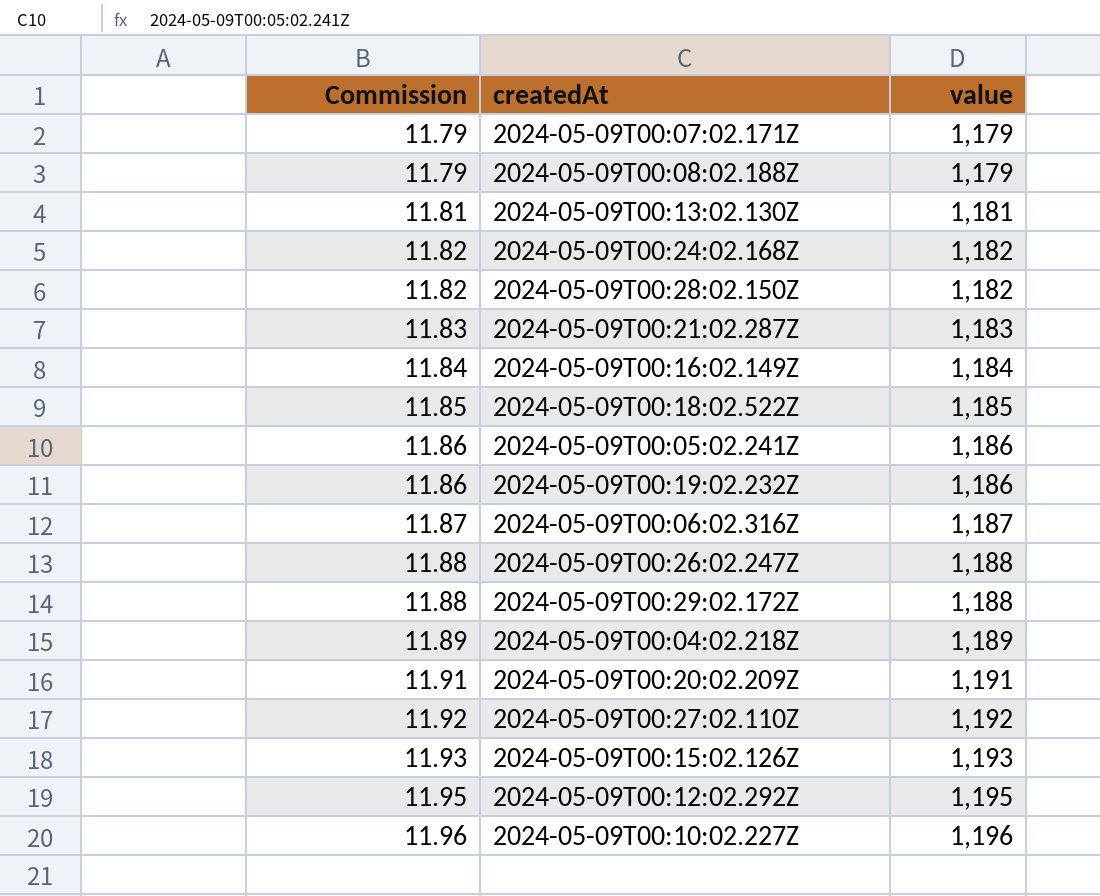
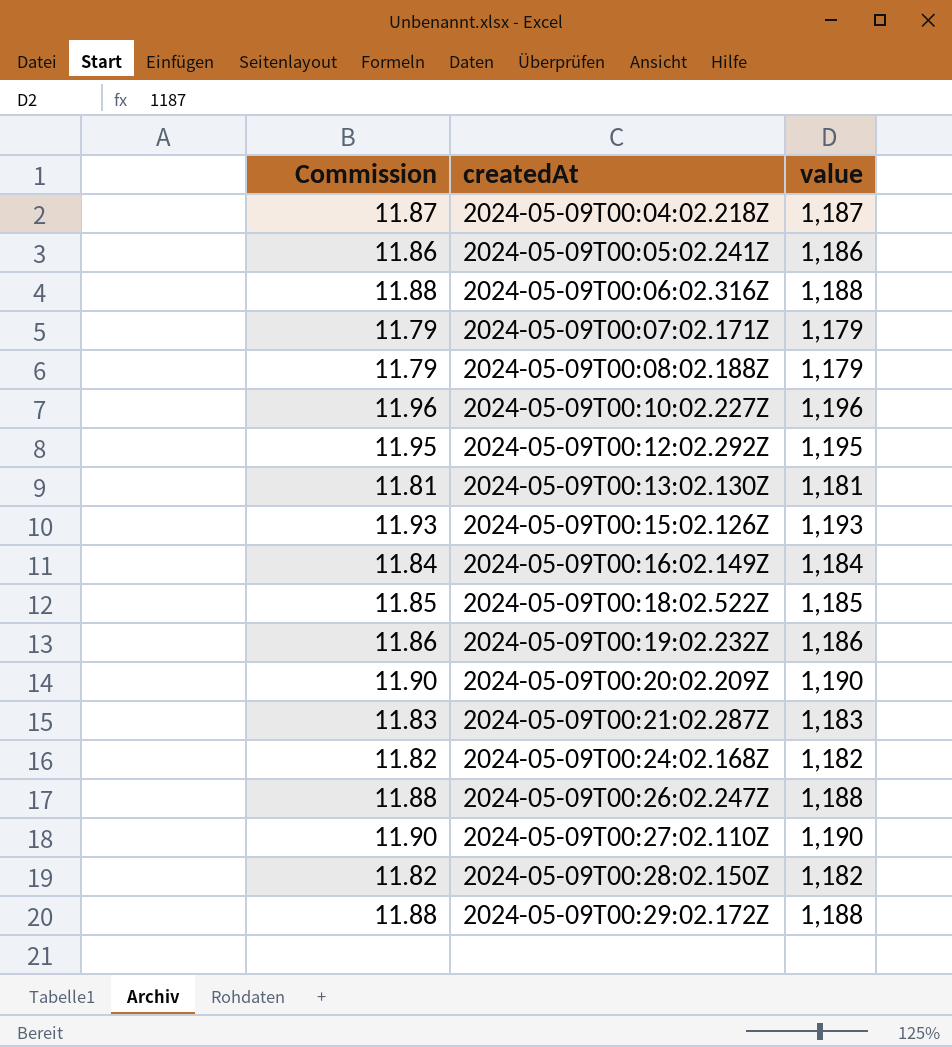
row order: Commission ascending -> createdAt ascending
2024-05-09T00:04:02.218Z | Commission: 11.89 -> 11.87
2024-05-09T00:04:02.218Z | value: 1,189 -> 1,187
2024-05-09T00:06:02.316Z | Commission: 11.87 -> 11.88
2024-05-09T00:06:02.316Z | value: 1,187 -> 1,188
2024-05-09T00:20:02.209Z | Commission: 11.91 -> 11.90
2024-05-09T00:20:02.209Z | value: 1,191 -> 1,190
2024-05-09T00:27:02.110Z | Commission: 11.92 -> 11.90
2024-05-09T00:27:02.110Z | value: 1,192 -> 1,190

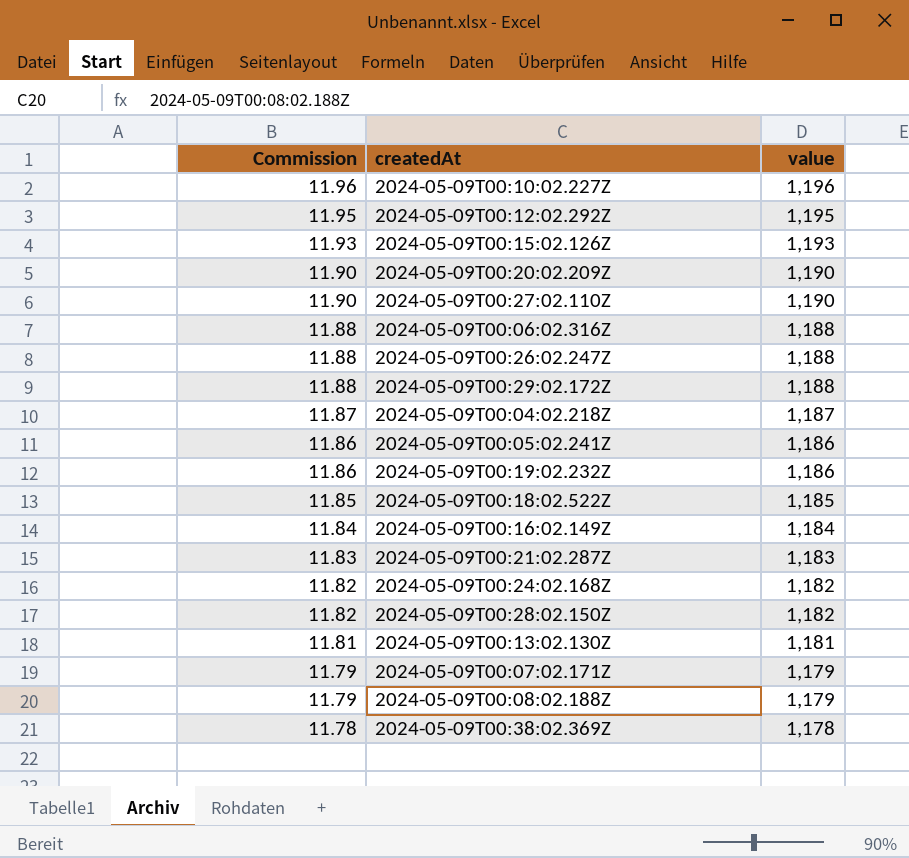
row order: createdAt ascending -> Commission descending
row 2024-05-09T00:38:02.369Z: none -> 11.78 | 1,178

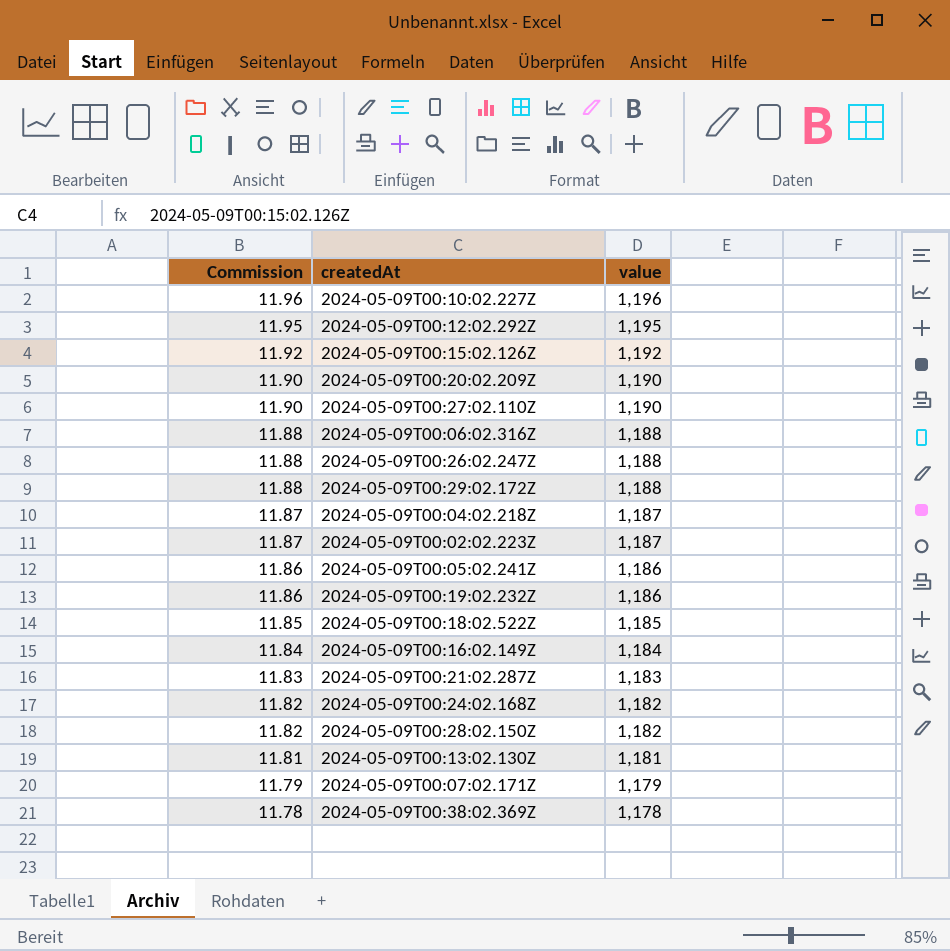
row 2024-05-09T00:08:02.188Z: 11.79 | 1,179 -> none
2024-05-09T00:15:02.126Z | Commission: 11.93 -> 11.92
2024-05-09T00:15:02.126Z | value: 1,193 -> 1,192
row 2024-05-09T00:02:02.223Z: none -> 11.87 | 1,187

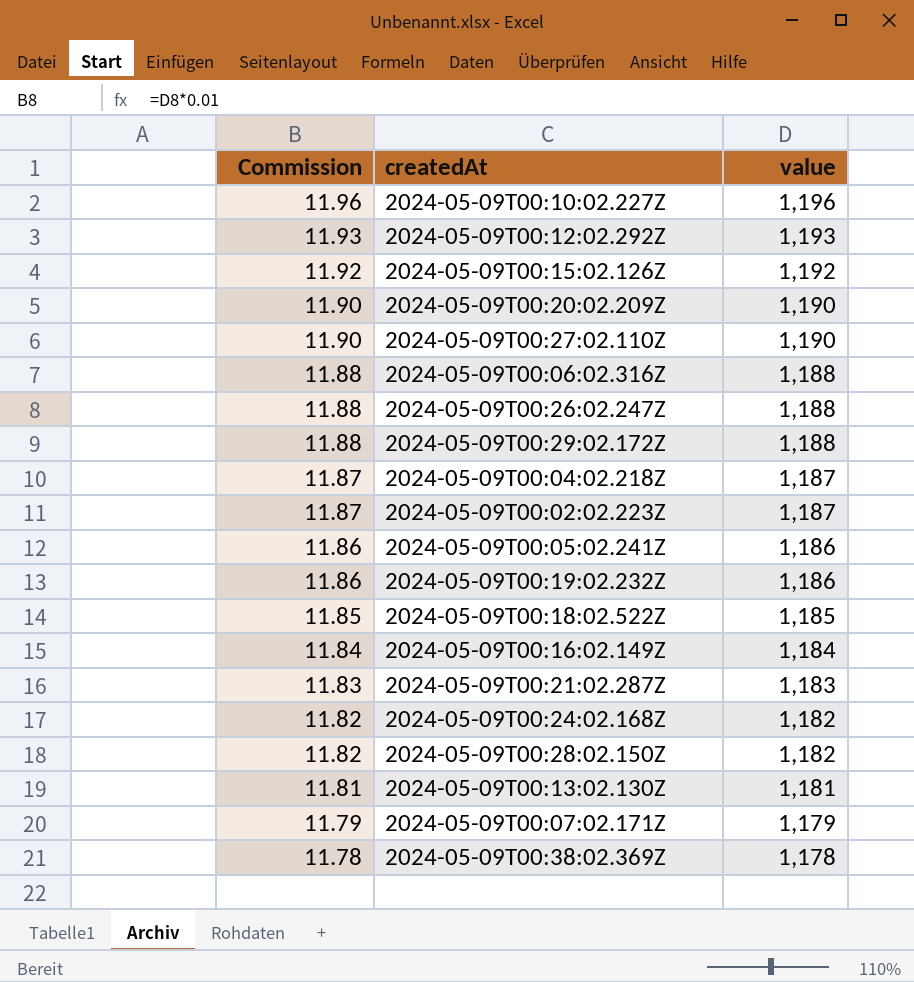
2024-05-09T00:12:02.292Z | Commission: 11.95 -> 11.93
2024-05-09T00:12:02.292Z | value: 1,195 -> 1,193

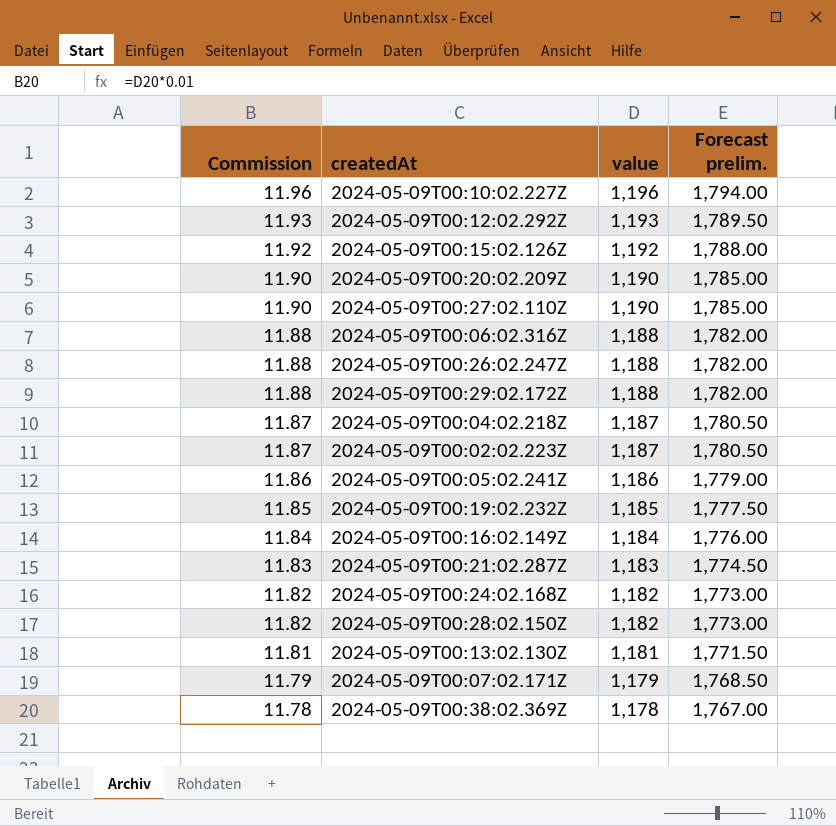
column Forecast prelim. | formula: none -> [value] * 1.5
row 2024-05-09T00:18:02.522Z: 11.85 | 1,185 -> none
2024-05-09T00:19:02.232Z | Commission: 11.86 -> 11.85
2024-05-09T00:19:02.232Z | value: 1,186 -> 1,185

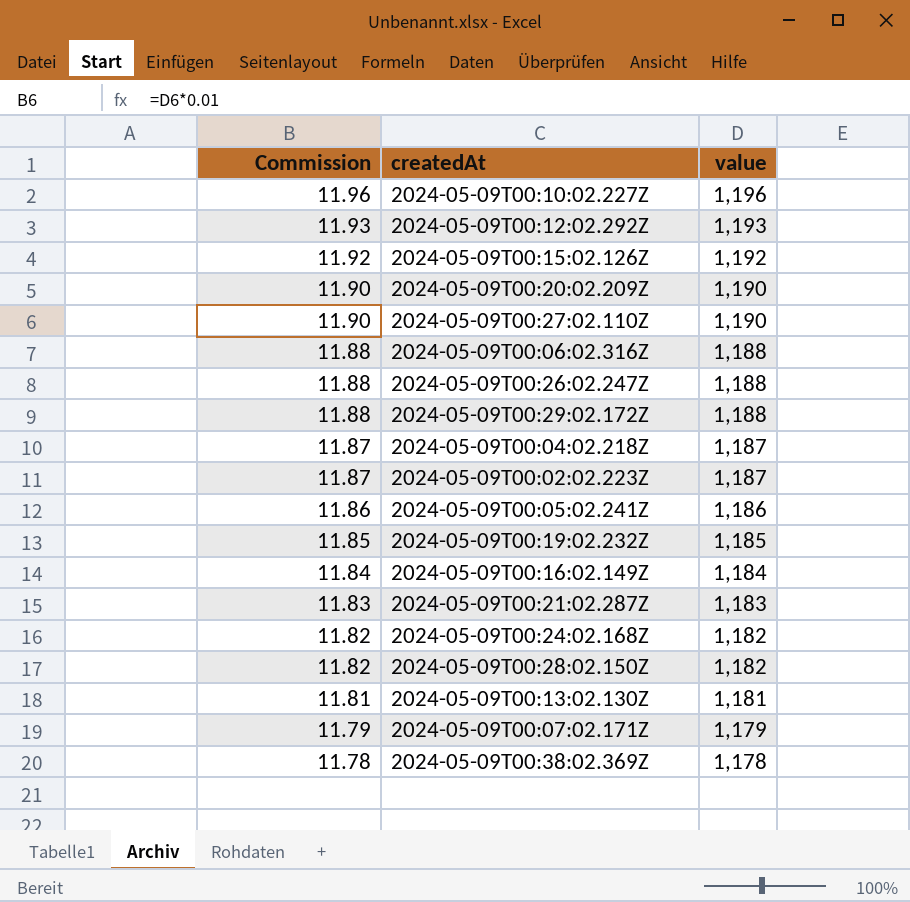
column Forecast prelim. | formula: [value] * 1.5 -> none

